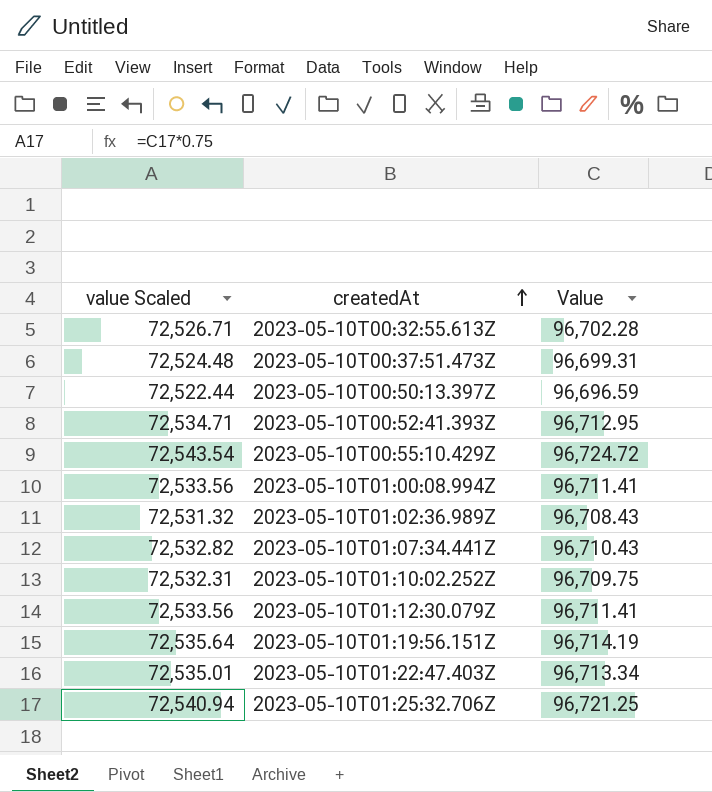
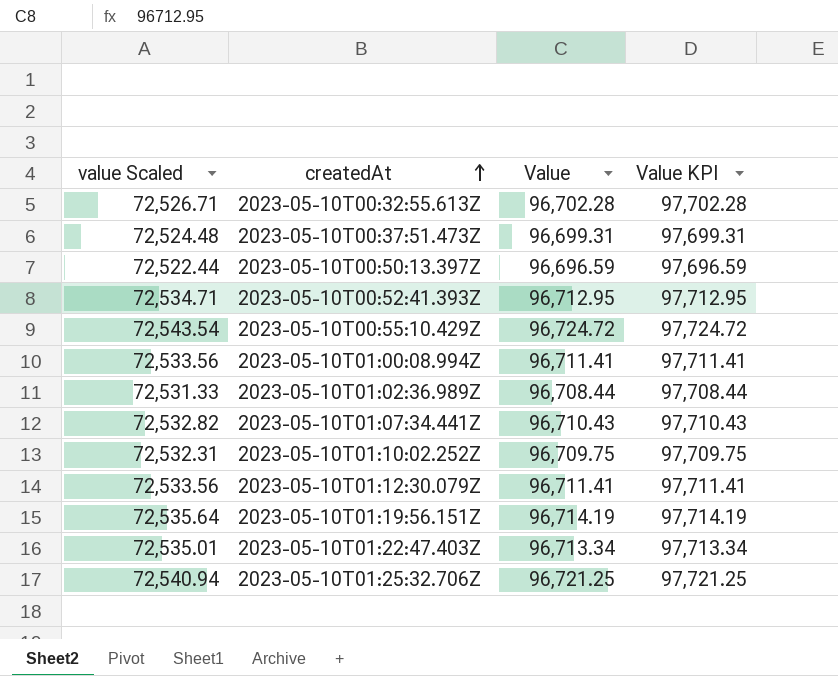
column Value KPI | formula: none -> [Value] + 1000
2023-05-10T01:02:36.989Z | value Scaled: 72,531.32 -> 72,531.33
2023-05-10T01:02:36.989Z | Value: 96,708.43 -> 96,708.44

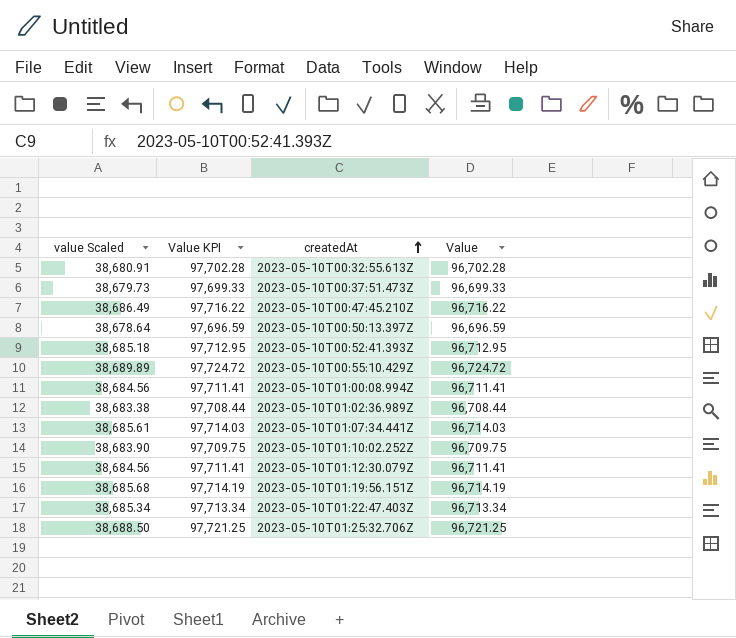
column value Scaled | formula: [Value] * 0.75 -> [Value] * 0.4
column Value KPI | position: 4 -> 2
2023-05-10T00:37:51.473Z | Value KPI: 97,699.31 -> 97,699.33
2023-05-10T00:37:51.473Z | Value: 96,699.31 -> 96,699.33
row 2023-05-10T00:47:45.210Z: none -> 38,686.49 | 97,716.22 | 96,716.22
2023-05-10T01:07:34.441Z | Value KPI: 97,710.43 -> 97,714.03
2023-05-10T01:07:34.441Z | Value: 96,710.43 -> 96,714.03

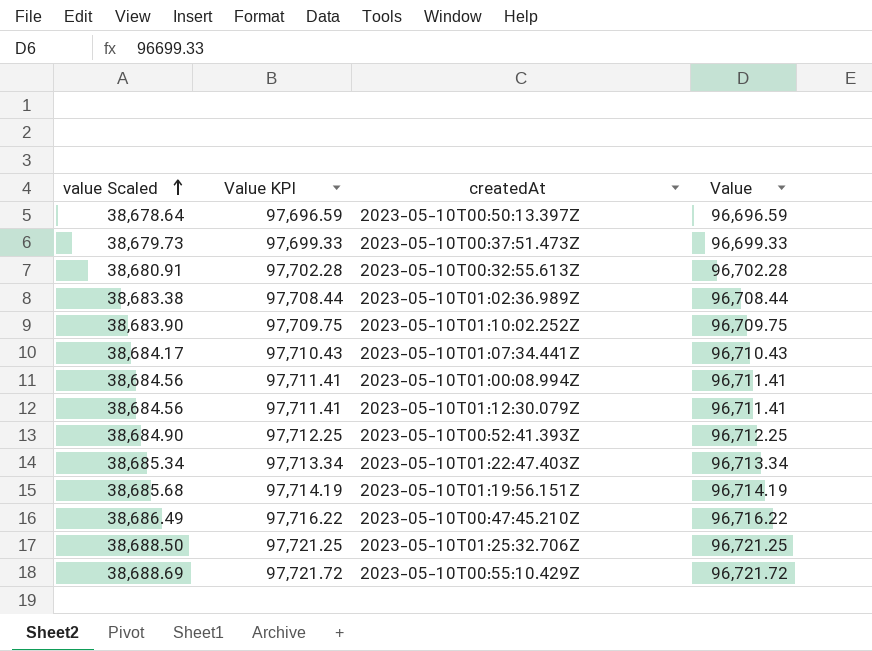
row order: createdAt ascending -> value Scaled ascending
2023-05-10T01:07:34.441Z | value Scaled: 38,685.61 -> 38,684.17
2023-05-10T01:07:34.441Z | Value KPI: 97,714.03 -> 97,710.43
2023-05-10T01:07:34.441Z | Value: 96,714.03 -> 96,710.43
2023-05-10T00:52:41.393Z | value Scaled: 38,685.18 -> 38,684.90
2023-05-10T00:52:41.393Z | Value KPI: 97,712.95 -> 97,712.25
2023-05-10T00:52:41.393Z | Value: 96,712.95 -> 96,712.25
2023-05-10T00:55:10.429Z | value Scaled: 38,689.89 -> 38,688.69
2023-05-10T00:55:10.429Z | Value KPI: 97,724.72 -> 97,721.72
2023-05-10T00:55:10.429Z | Value: 96,724.72 -> 96,721.72

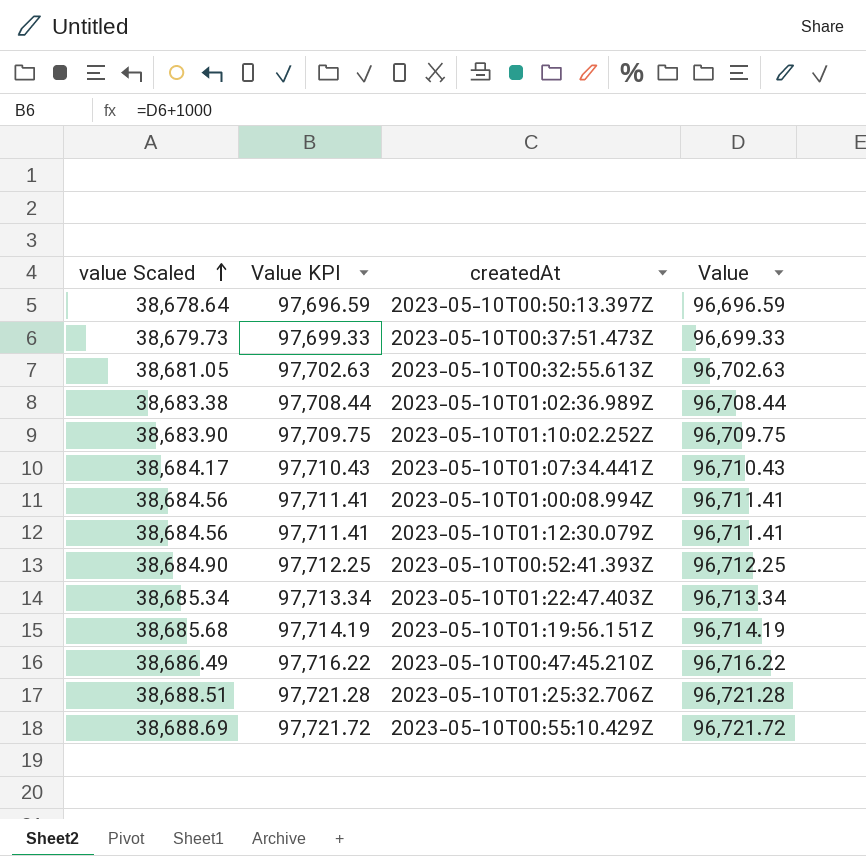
2023-05-10T00:32:55.613Z | value Scaled: 38,680.91 -> 38,681.05
2023-05-10T00:32:55.613Z | Value KPI: 97,702.28 -> 97,702.63
2023-05-10T00:32:55.613Z | Value: 96,702.28 -> 96,702.63
2023-05-10T01:25:32.706Z | value Scaled: 38,688.50 -> 38,688.51
2023-05-10T01:25:32.706Z | Value KPI: 97,721.25 -> 97,721.28
2023-05-10T01:25:32.706Z | Value: 96,721.25 -> 96,721.28

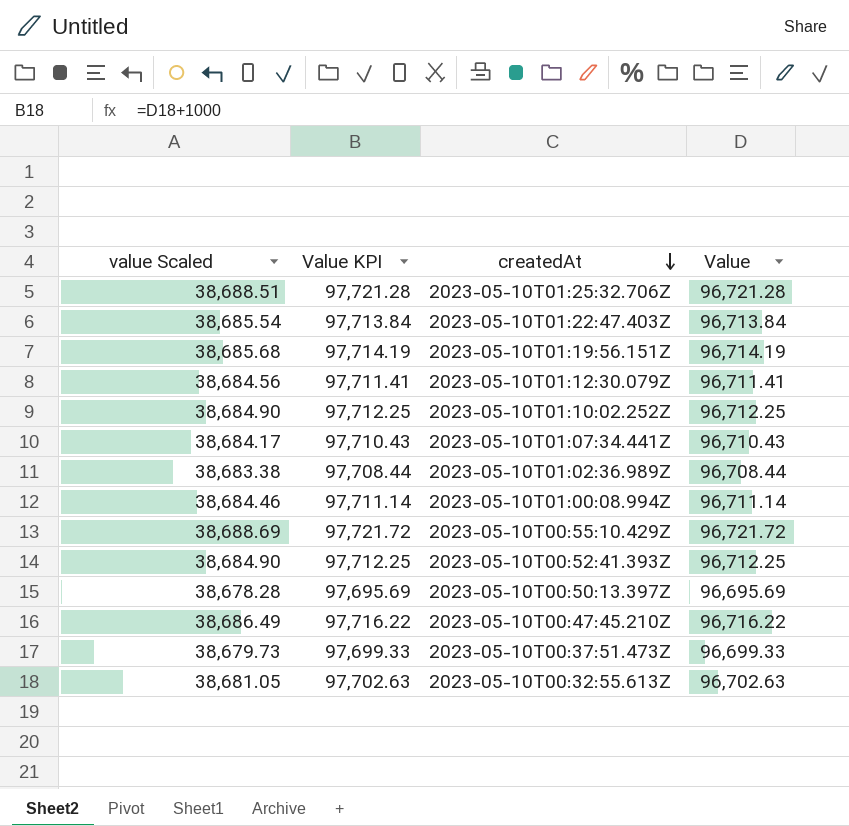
row order: value Scaled ascending -> createdAt descending
2023-05-10T01:22:47.403Z | value Scaled: 38,685.34 -> 38,685.54
2023-05-10T01:22:47.403Z | Value KPI: 97,713.34 -> 97,713.84
2023-05-10T01:22:47.403Z | Value: 96,713.34 -> 96,713.84
2023-05-10T01:10:02.252Z | value Scaled: 38,683.90 -> 38,684.90
2023-05-10T01:10:02.252Z | Value KPI: 97,709.75 -> 97,712.25
2023-05-10T01:10:02.252Z | Value: 96,709.75 -> 96,712.25
2023-05-10T01:00:08.994Z | value Scaled: 38,684.56 -> 38,684.46
2023-05-10T01:00:08.994Z | Value KPI: 97,711.41 -> 97,711.14
2023-05-10T01:00:08.994Z | Value: 96,711.41 -> 96,711.14
2023-05-10T00:50:13.397Z | value Scaled: 38,678.64 -> 38,678.28
2023-05-10T00:50:13.397Z | Value KPI: 97,696.59 -> 97,695.69
2023-05-10T00:50:13.397Z | Value: 96,696.59 -> 96,695.69

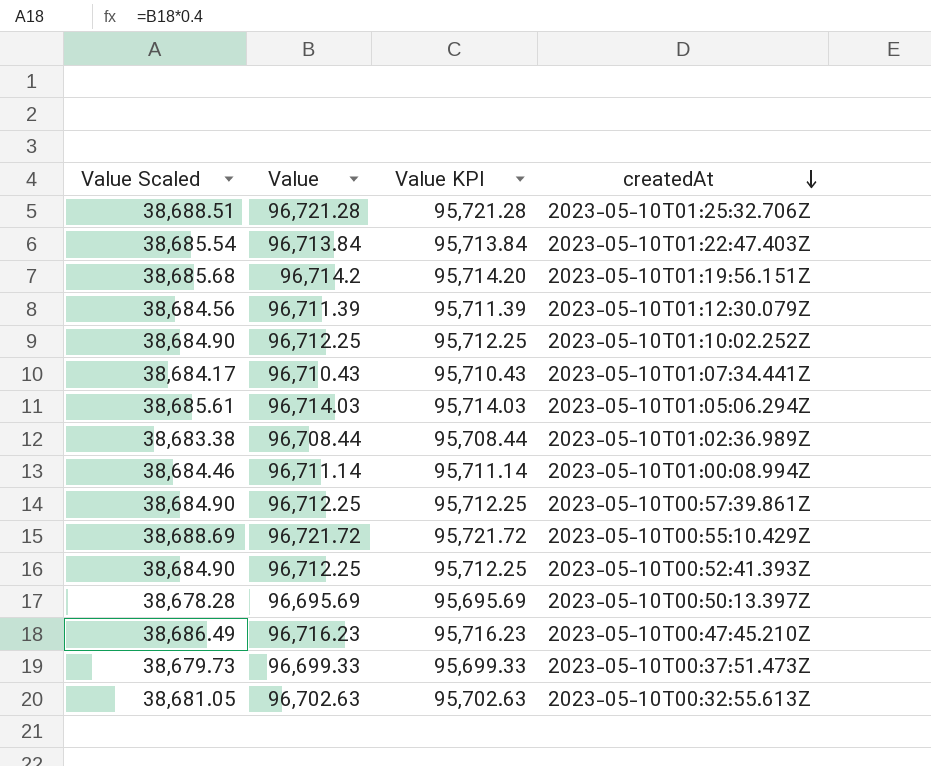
column name: value Scaled -> Value Scaled
column Value | position: 4 -> 2
column Value KPI | formula: [Value] + 1000 -> [Value] - 1000
2023-05-10T01:19:56.151Z | Value: 96,714.19 -> 96,714.2
2023-05-10T01:12:30.079Z | Value: 96,711.41 -> 96,711.39
row 2023-05-10T01:05:06.294Z: none -> 38,685.61 | 96,714.03 | 95,714.03
row 2023-05-10T00:57:39.861Z: none -> 38,684.90 | 96,712.25 | 95,712.25
2023-05-10T00:47:45.210Z | Value: 96,716.22 -> 96,716.23

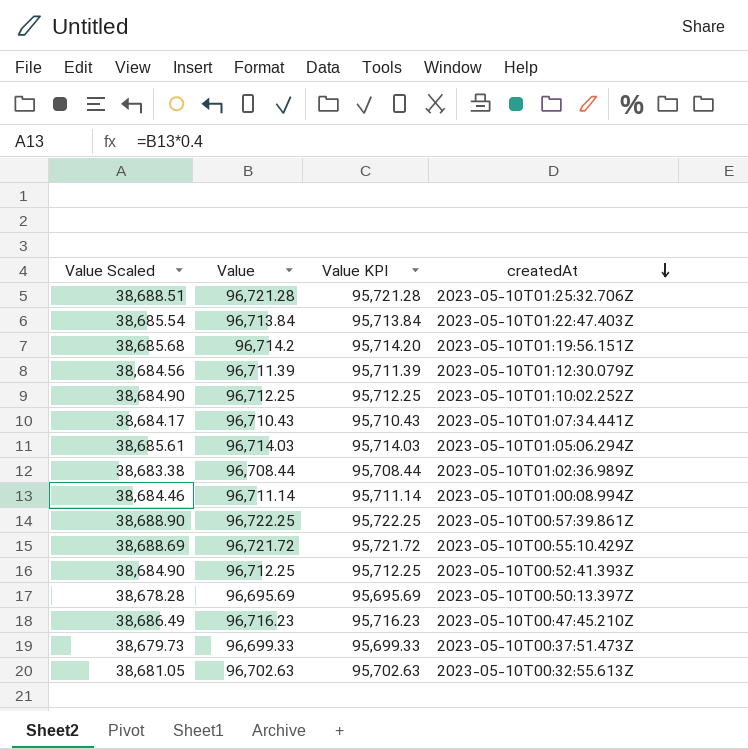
2023-05-10T00:57:39.861Z | Value Scaled: 38,684.90 -> 38,688.90
2023-05-10T00:57:39.861Z | Value: 96,712.25 -> 96,722.25
2023-05-10T00:57:39.861Z | Value KPI: 95,712.25 -> 95,722.25

